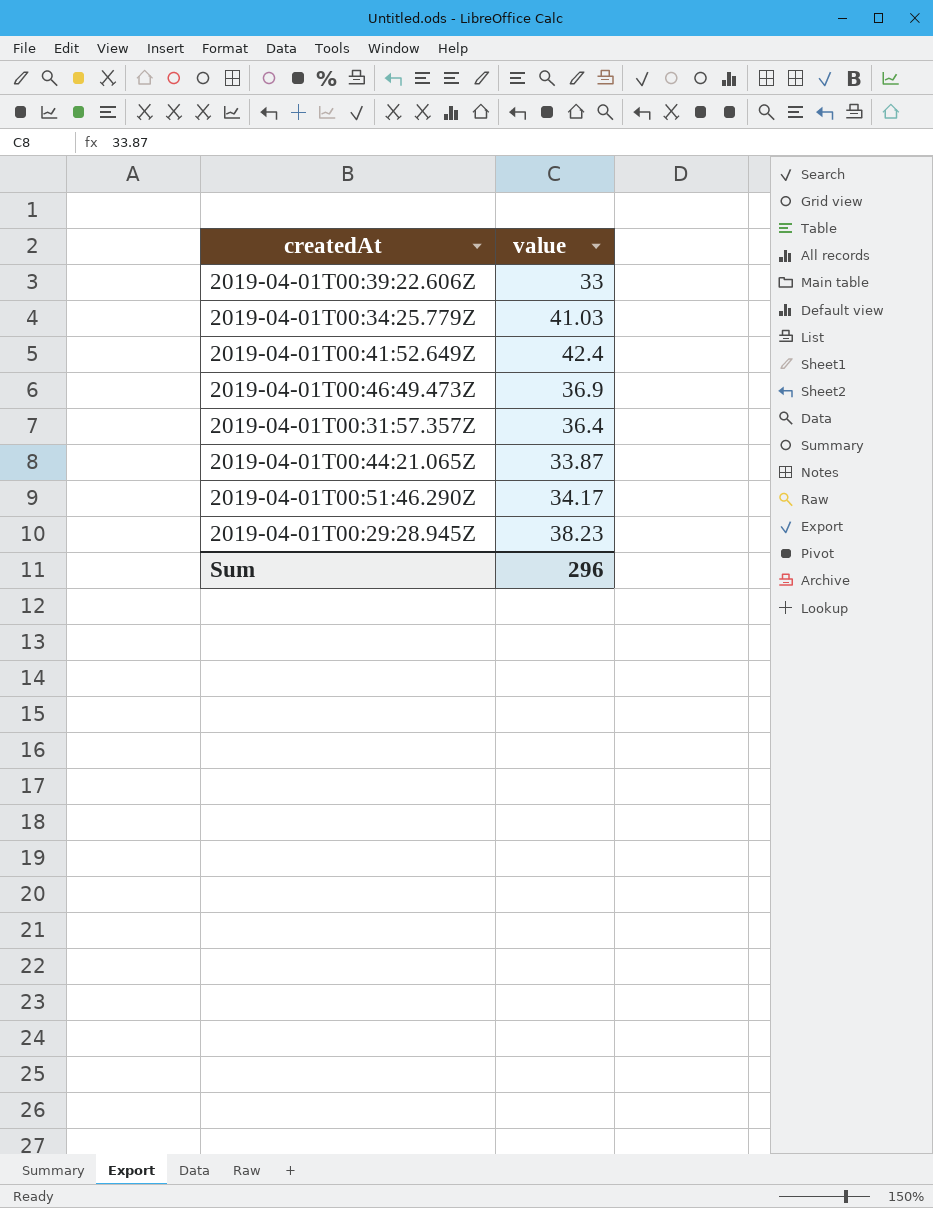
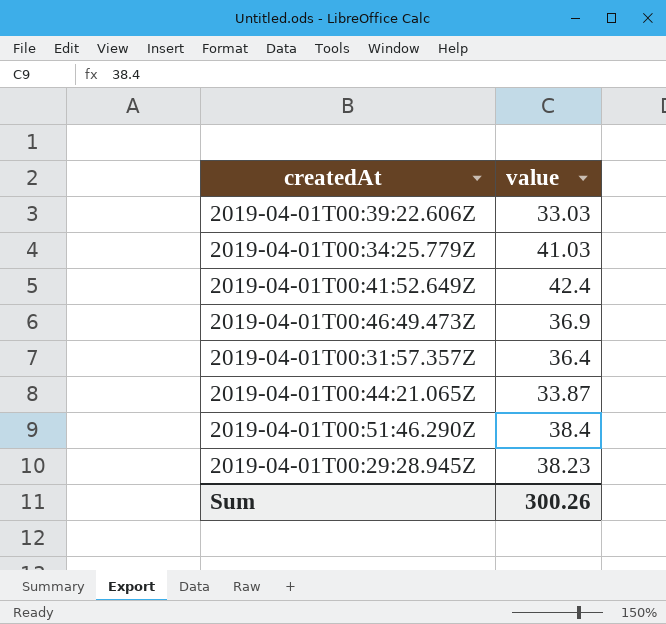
2019-04-01T00:39:22.606Z | value: 33 -> 33.03
2019-04-01T00:51:46.290Z | value: 34.17 -> 38.4
Sum | value: 296 -> 300.26

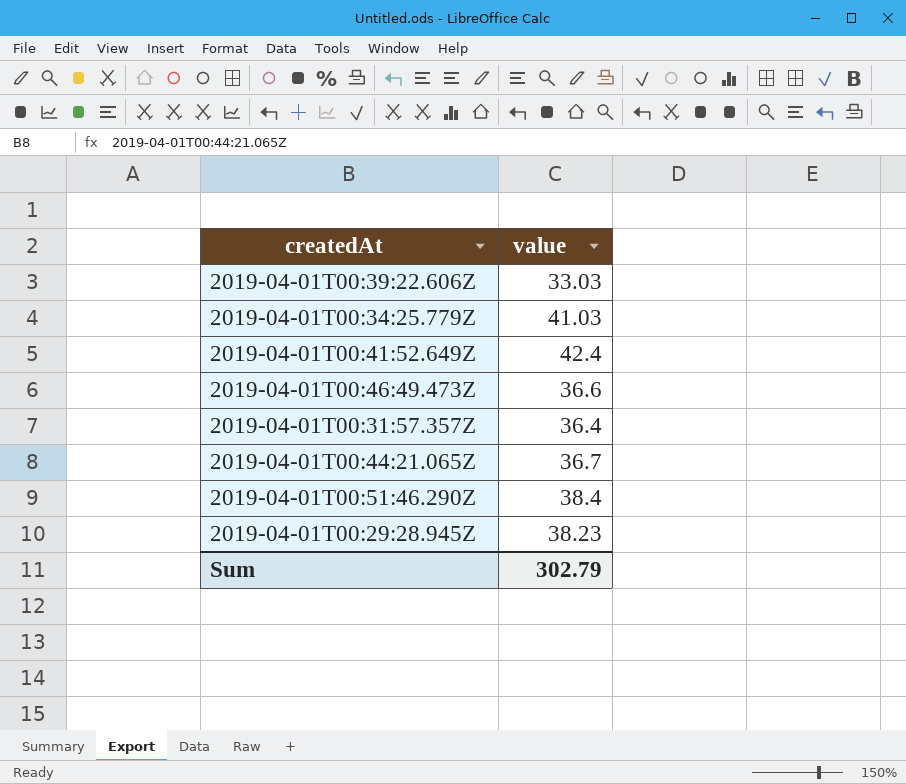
2019-04-01T00:46:49.473Z | value: 36.9 -> 36.6
2019-04-01T00:44:21.065Z | value: 33.87 -> 36.7
Sum | value: 300.26 -> 302.79

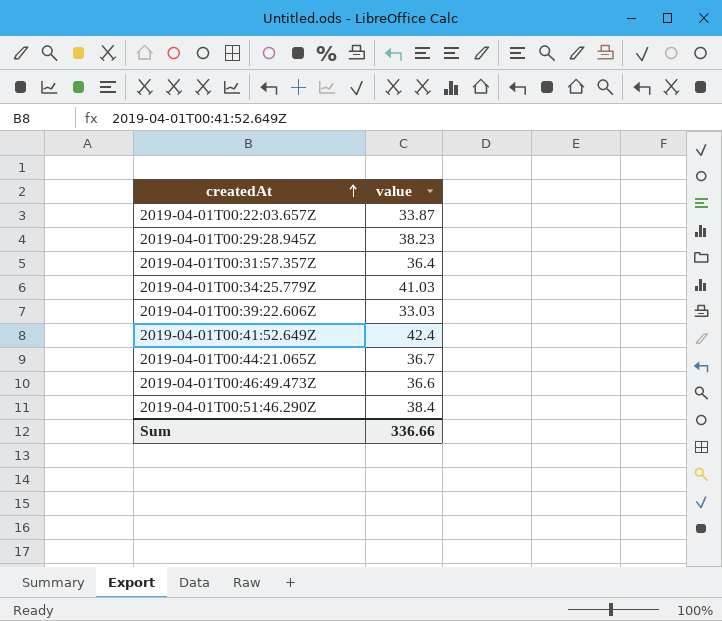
row order: none -> createdAt ascending
row 2019-04-01T00:22:03.657Z: none -> 33.87
Sum | value: 302.79 -> 336.66

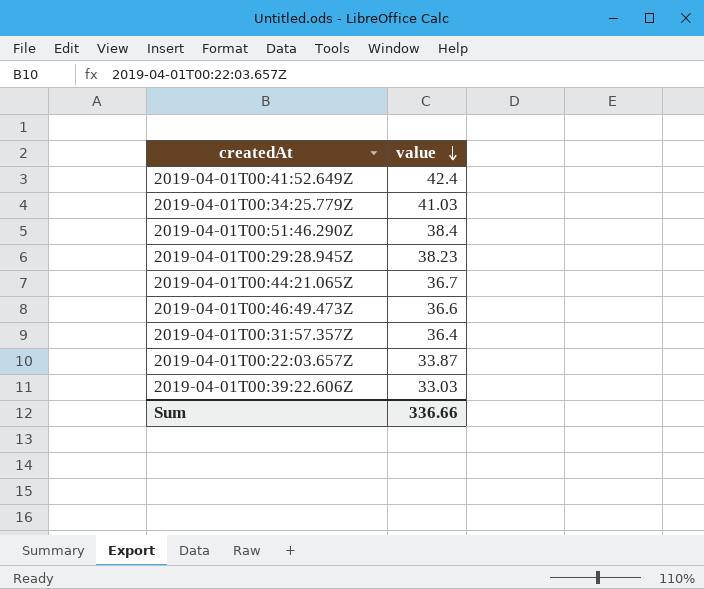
row order: createdAt ascending -> value descending

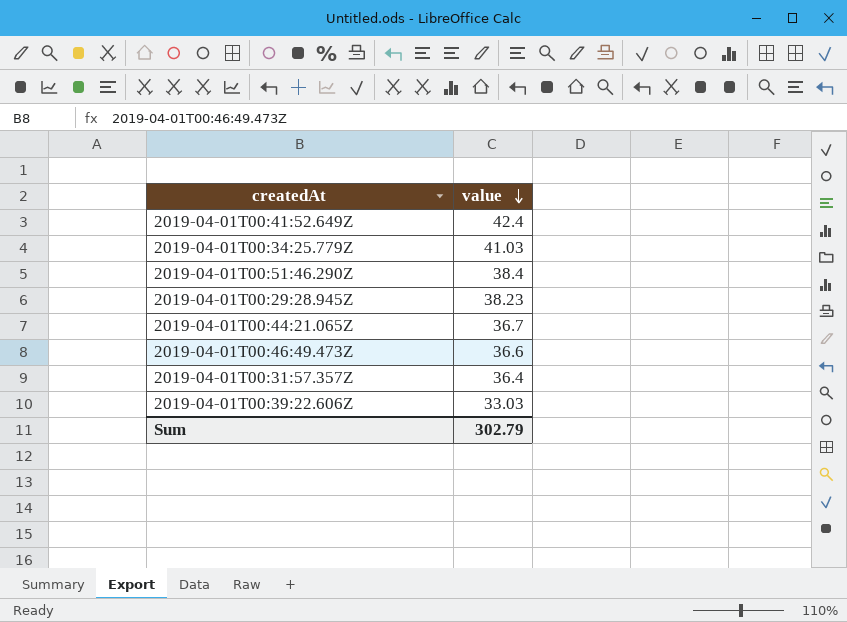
row 2019-04-01T00:22:03.657Z: 33.87 -> none
Sum | value: 336.66 -> 302.79

